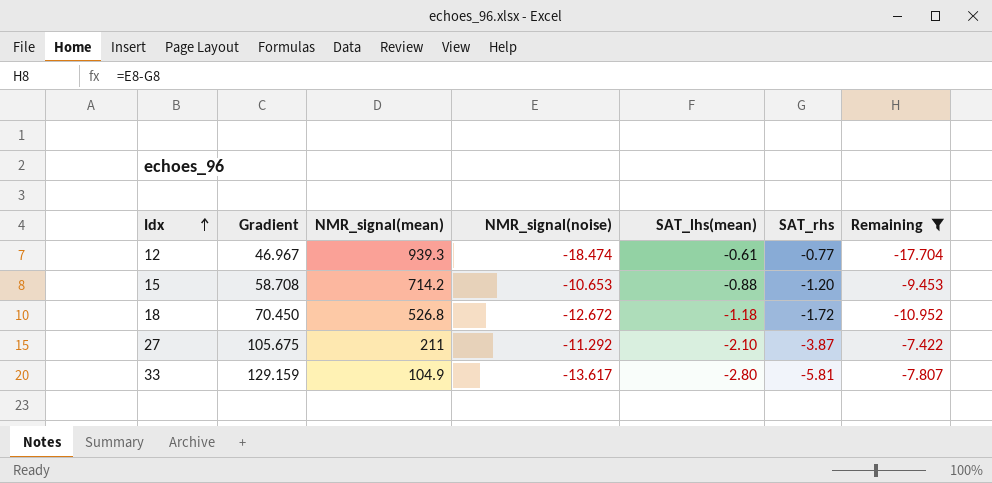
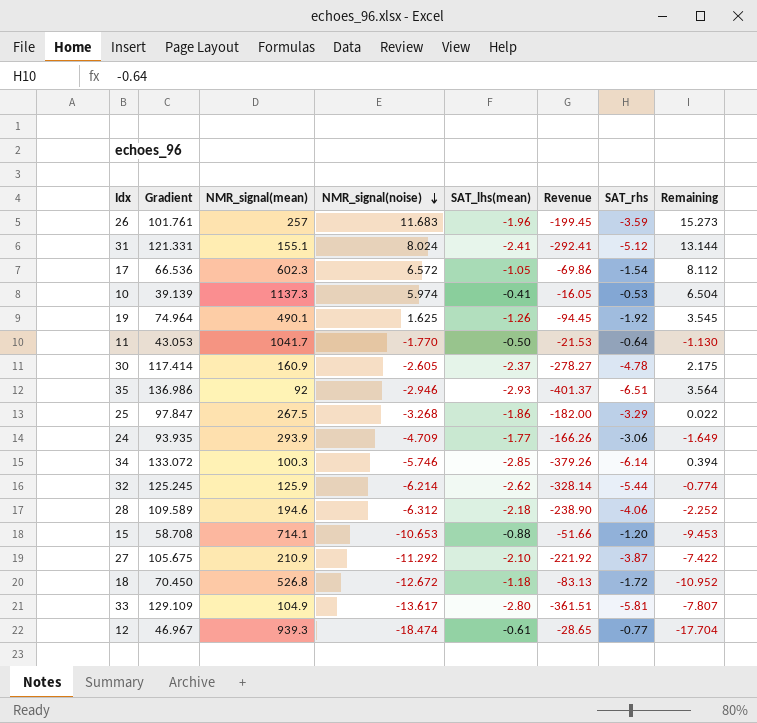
filter: Remaining <= -7.422 -> none
row order: Idx ascending -> NMR_signal(noise) descending
column Revenue | formula: none -> [Gradient] * [SAT_lhs(mean)]
15 | NMR_signal(mean): 714.2 -> 714.1
27 | NMR_signal(mean): 211 -> 210.9
33 | Gradient: 129.159 -> 129.109

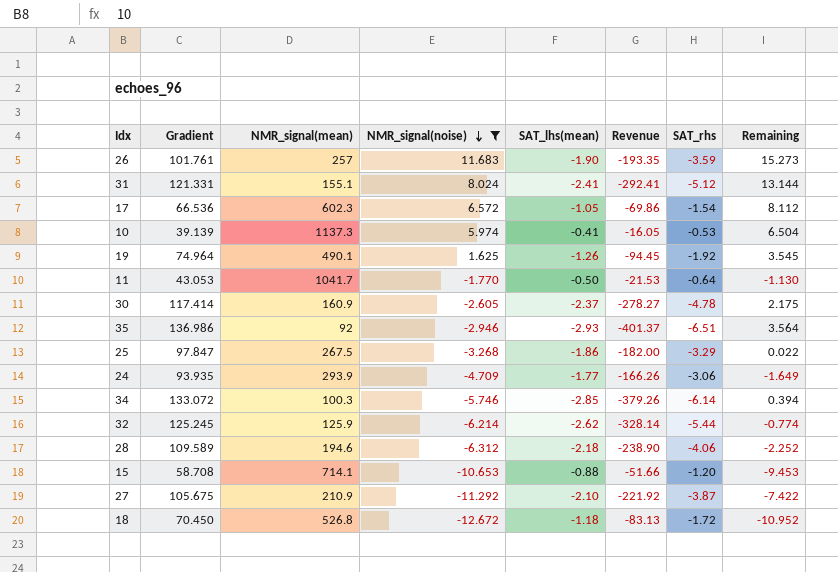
filter: none -> NMR_signal(noise) >= -12.672
26 | SAT_lhs(mean): -1.96 -> -1.90
26 | Revenue: -199.45 -> -193.35

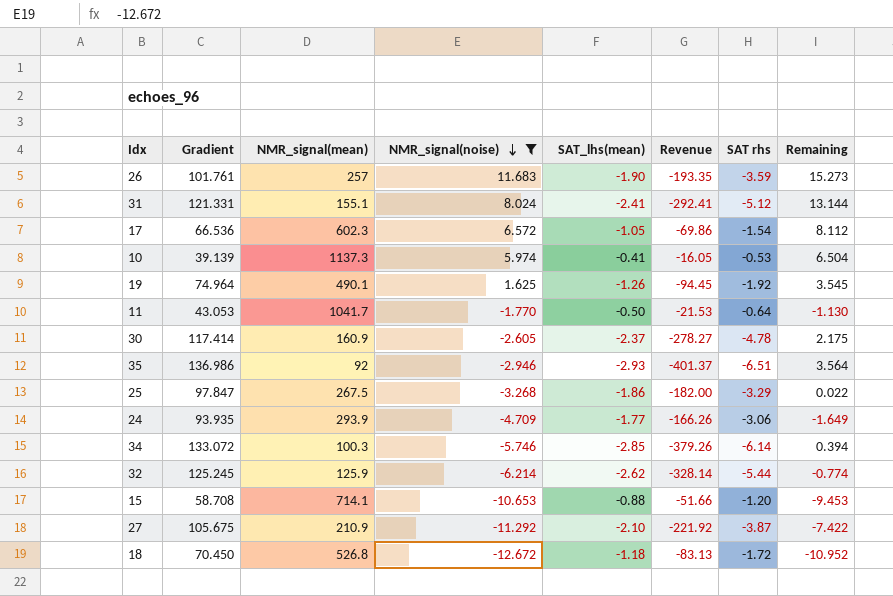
column name: SAT_rhs -> SAT rhs
row 28: 109.589 | 194.6 | -6.312 | -2.18 | -238.90 | -4.06 | -2.252 -> none

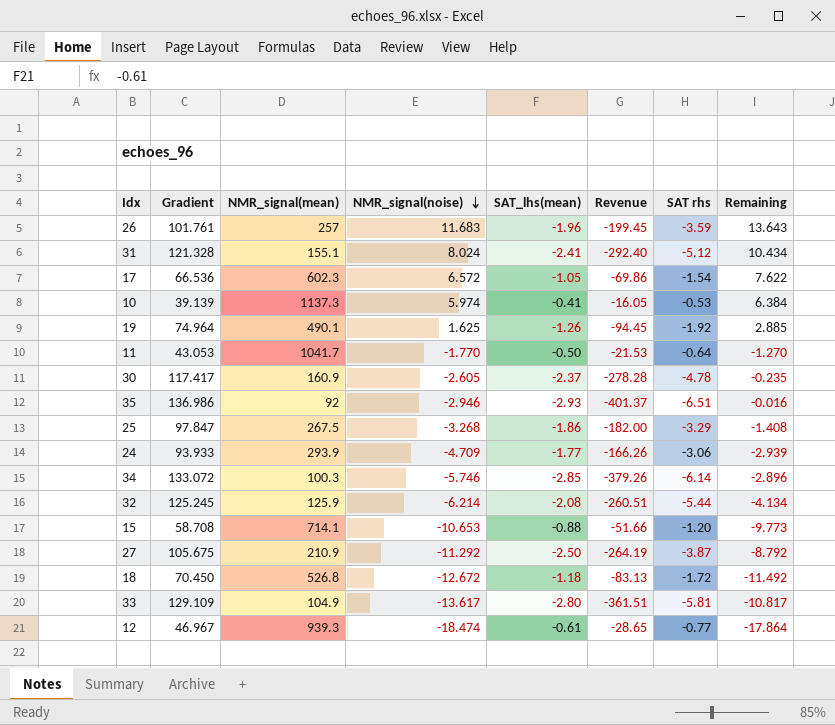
filter: NMR_signal(noise) >= -12.672 -> none
column Remaining | formula: [NMR_signal(noise)] - [SAT rhs] -> [NMR_signal(noise)] - [SAT_lhs(mean)]
26 | SAT_lhs(mean): -1.90 -> -1.96
26 | Revenue: -193.35 -> -199.45
31 | Gradient: 121.331 -> 121.328
31 | Revenue: -292.41 -> -292.40
30 | Gradient: 117.414 -> 117.417
30 | Revenue: -278.27 -> -278.28
24 | Gradient: 93.935 -> 93.933
32 | SAT_lhs(mean): -2.62 -> -2.08
32 | Revenue: -328.14 -> -260.51
27 | SAT_lhs(mean): -2.10 -> -2.50
27 | Revenue: -221.92 -> -264.19

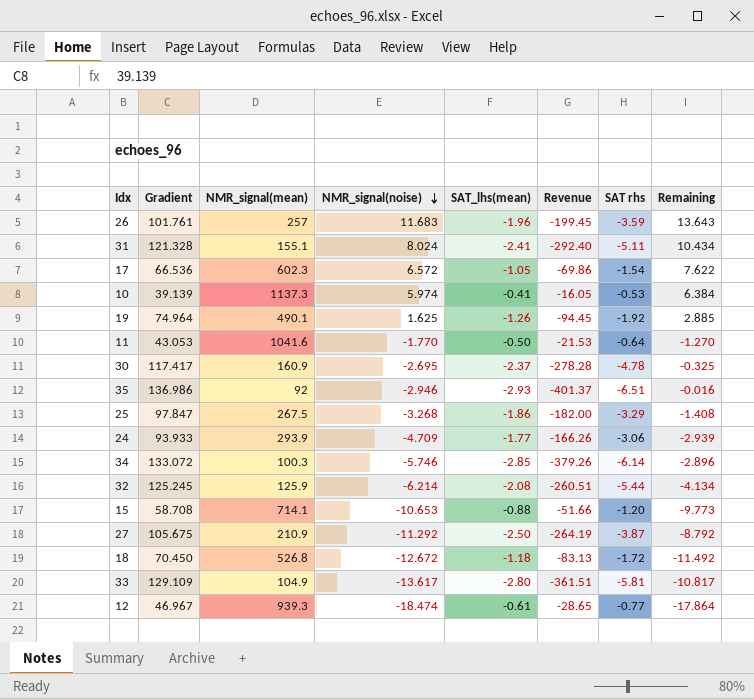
31 | SAT rhs: -5.12 -> -5.11
11 | NMR_signal(mean): 1041.7 -> 1041.6
30 | NMR_signal(noise): -2.605 -> -2.695
30 | Remaining: -0.235 -> -0.325

